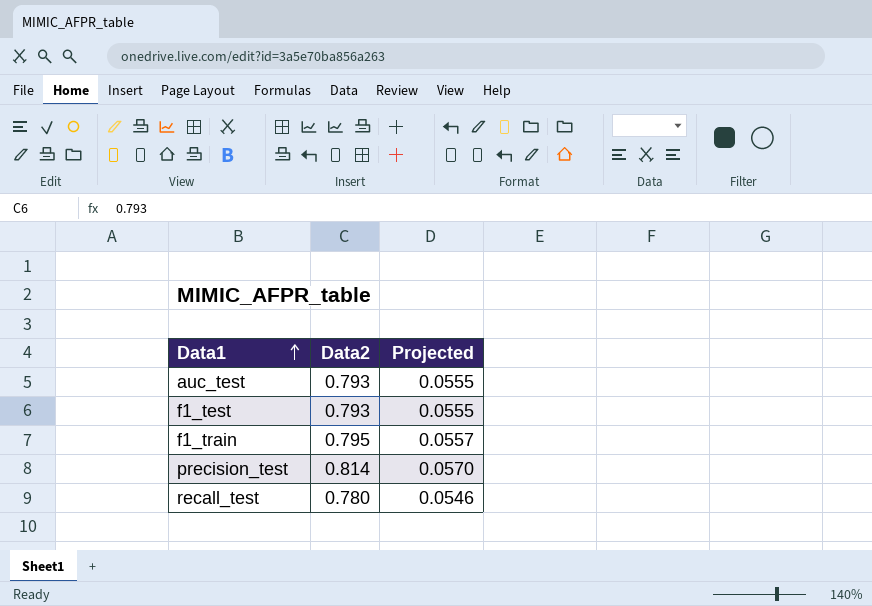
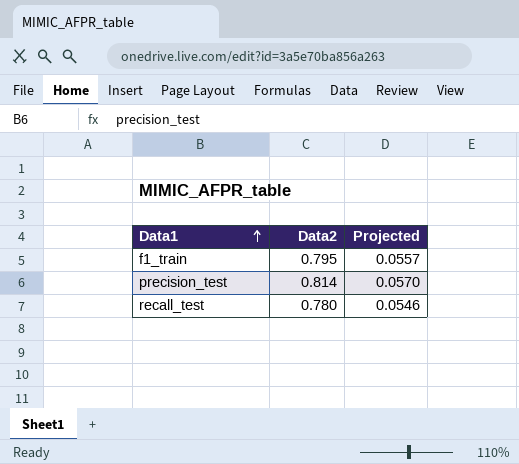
row auc_test: 0.793 | 0.0555 -> none
row f1_test: 0.793 | 0.0555 -> none

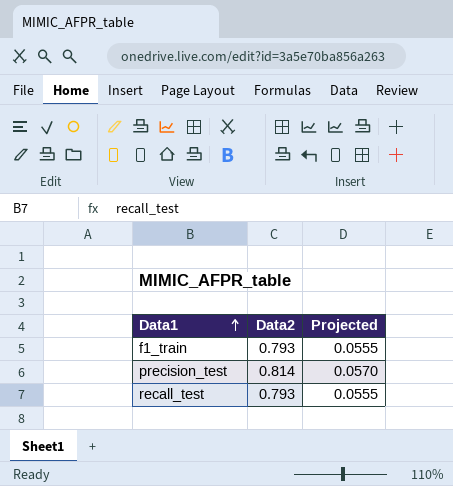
f1_train | Data2: 0.795 -> 0.793
f1_train | Projected: 0.0557 -> 0.0555
recall_test | Data2: 0.780 -> 0.793
recall_test | Projected: 0.0546 -> 0.0555

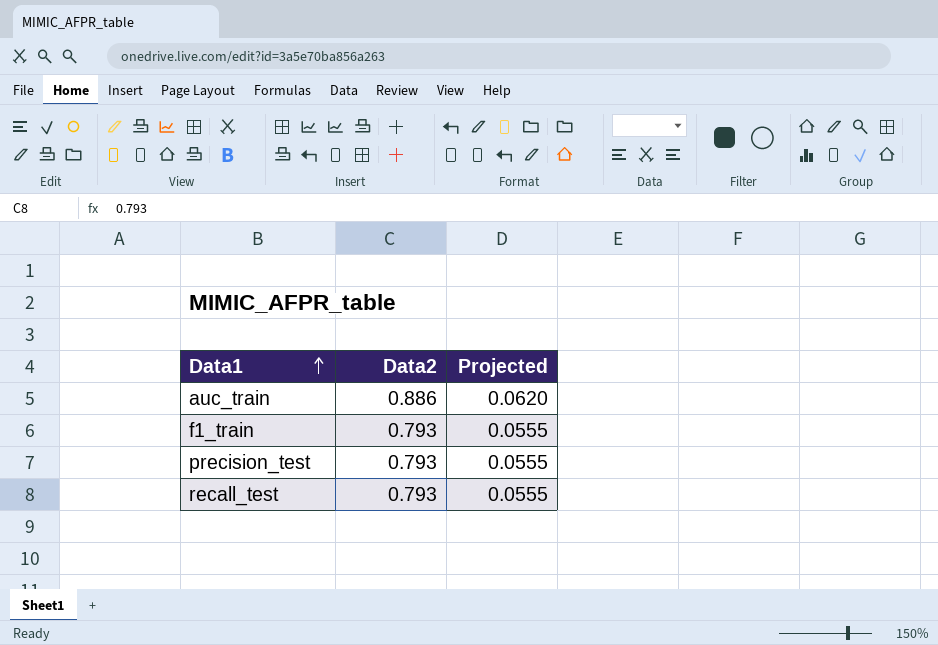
row auc_train: none -> 0.886 | 0.0620
precision_test | Data2: 0.814 -> 0.793
precision_test | Projected: 0.0570 -> 0.0555

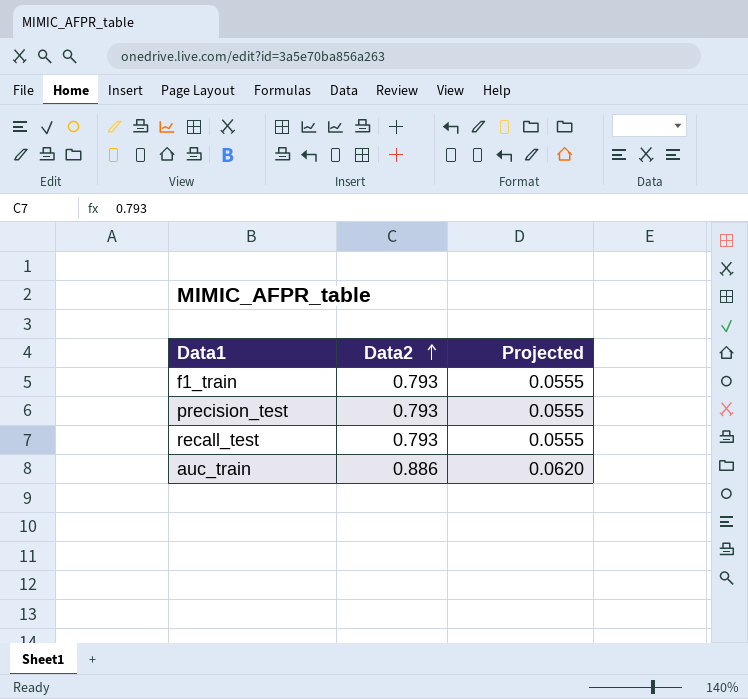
row order: Data1 ascending -> Data2 ascending

